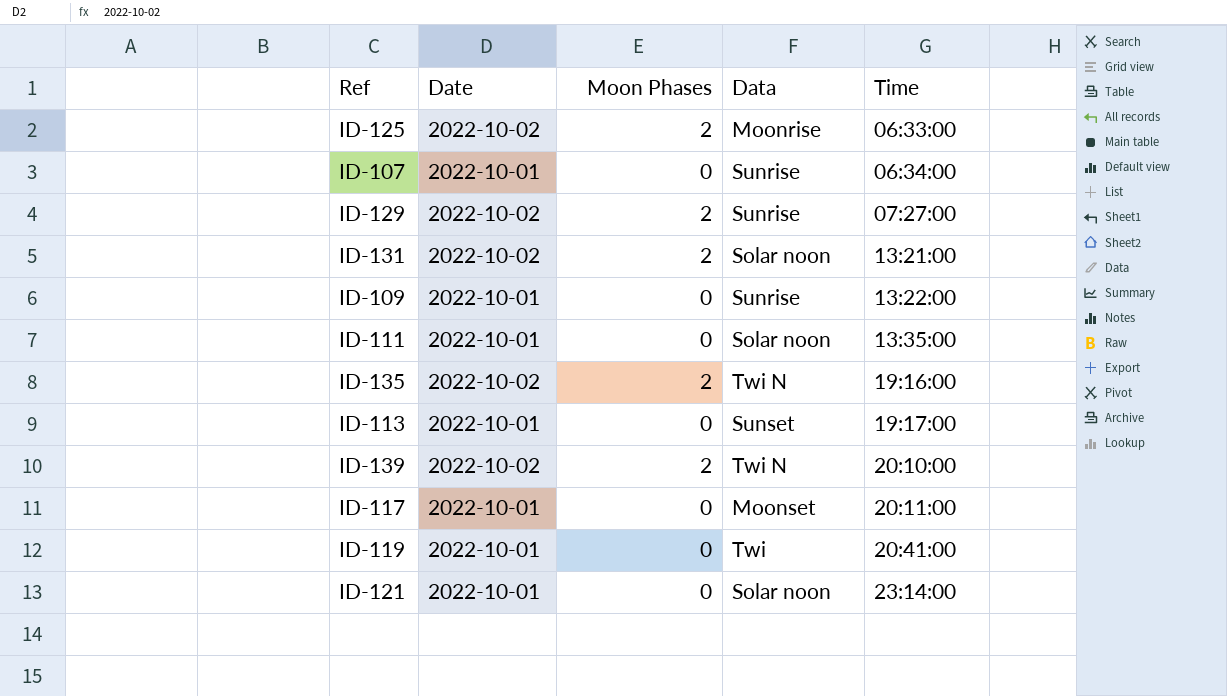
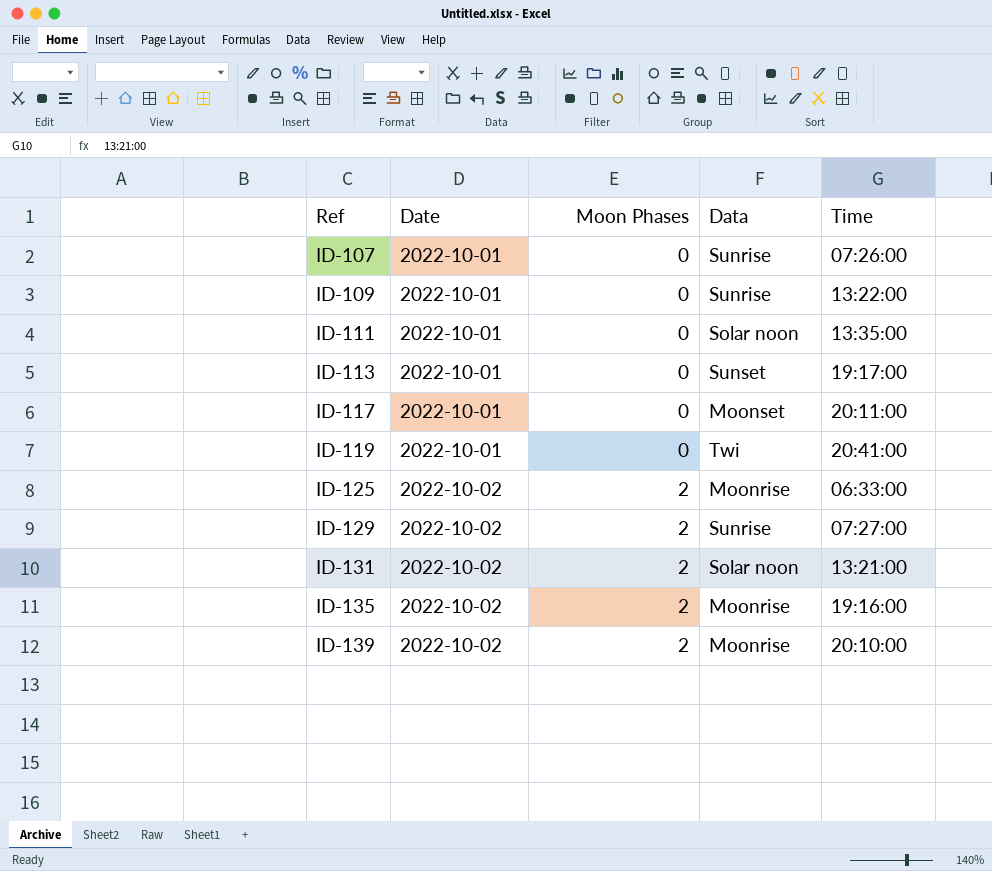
row order: Time ascending -> Ref ascending
row ID-121: 2022-10-01 | 0 | Solar noon | 23:14:00 -> none
ID-107 | Time: 06:34:00 -> 07:26:00
ID-135 | Data: Twi N -> Moonrise
ID-139 | Data: Twi N -> Moonrise

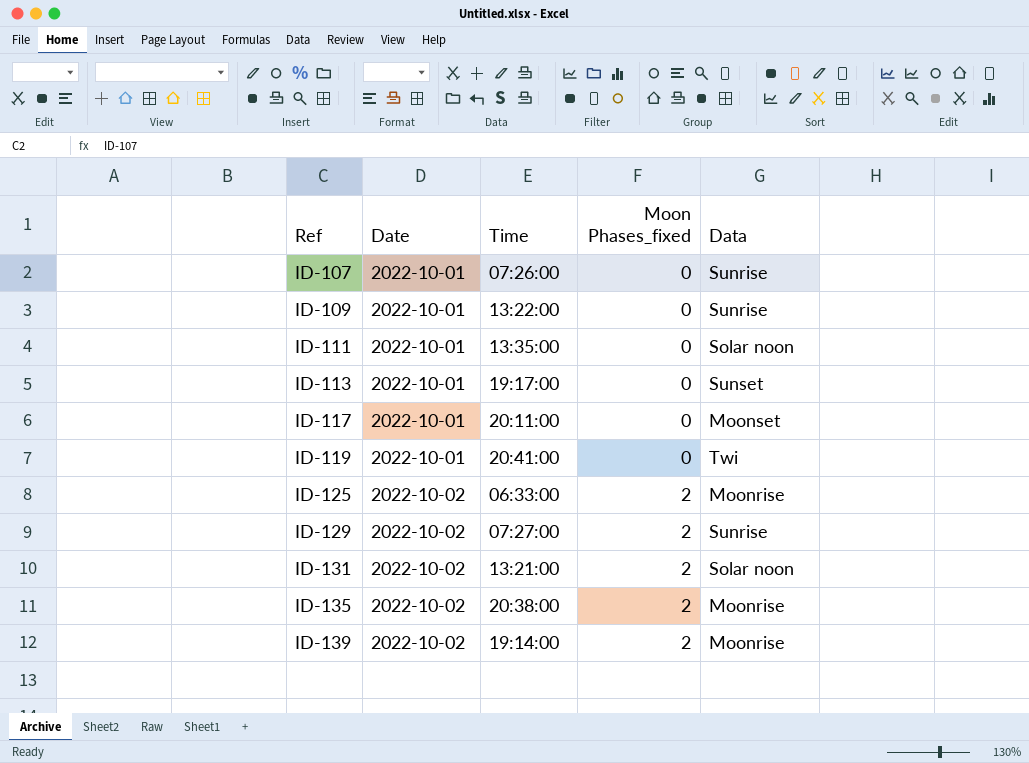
column Time | position: 5 -> 3
column name: Moon Phases -> Moon Phases_fixed
ID-135 | Time: 19:16:00 -> 20:38:00
ID-139 | Time: 20:10:00 -> 19:14:00

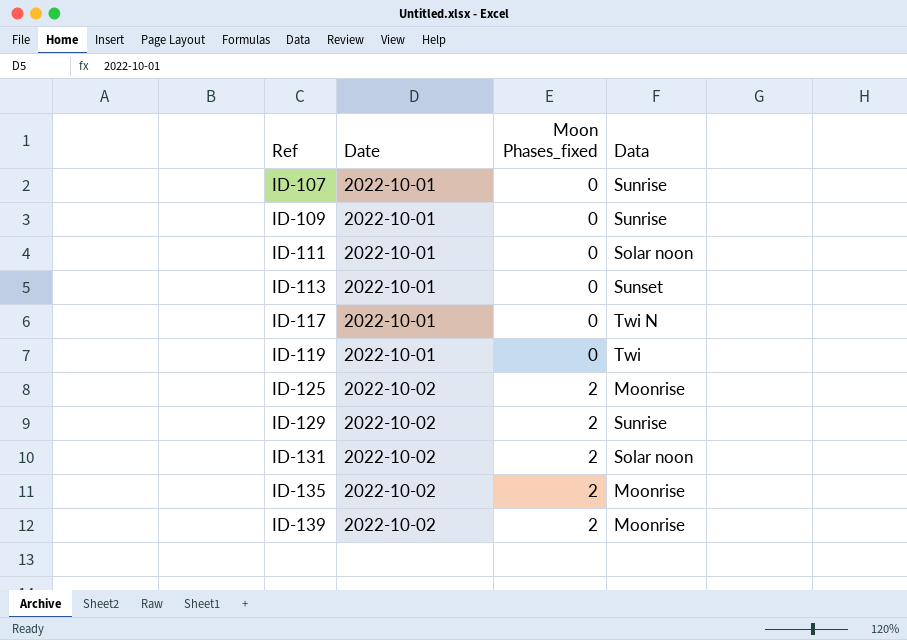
column Time | position: 3 -> none
ID-117 | Data: Moonset -> Twi N

